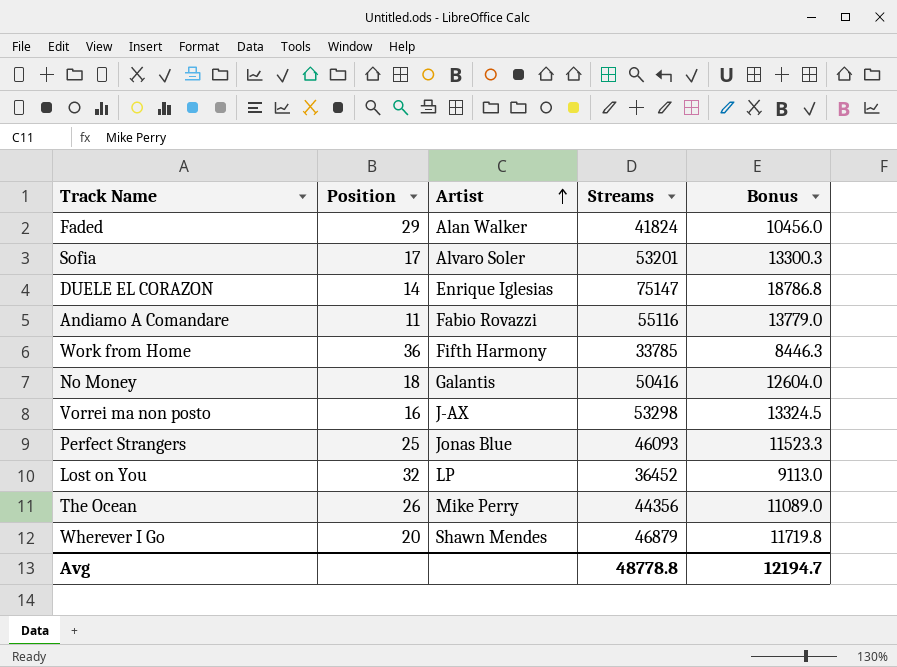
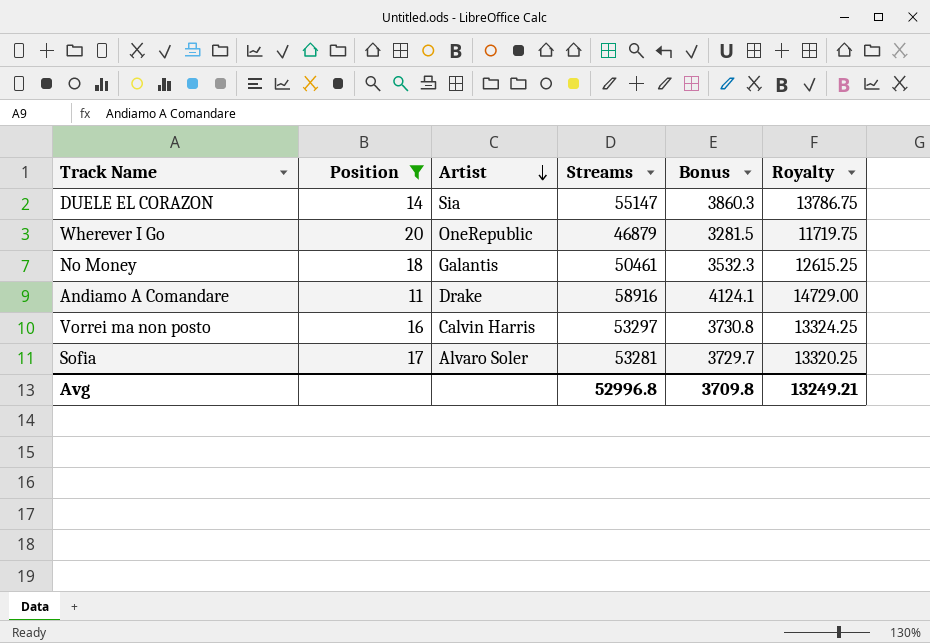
filter: none -> Position <= 20
row order: Artist ascending -> Artist descending
column Bonus | formula: [Streams] * 0.25 -> [Streams] * 0.07
column Royalty | formula: none -> [Streams] * 0.25
DUELE EL CORAZON | Artist: Enrique Iglesias -> Sia
DUELE EL CORAZON | Streams: 75147 -> 55147
Wherever I Go | Artist: Shawn Mendes -> OneRepublic
No Money | Streams: 50416 -> 50461
Andiamo A Comandare | Artist: Fabio Rovazzi -> Drake
Andiamo A Comandare | Streams: 55116 -> 58916
Vorrei ma non posto | Artist: J-AX -> Calvin Harris
Vorrei ma non posto | Streams: 53298 -> 53297
Sofia | Streams: 53201 -> 53281
Avg | Streams: 48778.8 -> 52996.8
Avg | Bonus: 12194.7 -> 3709.8

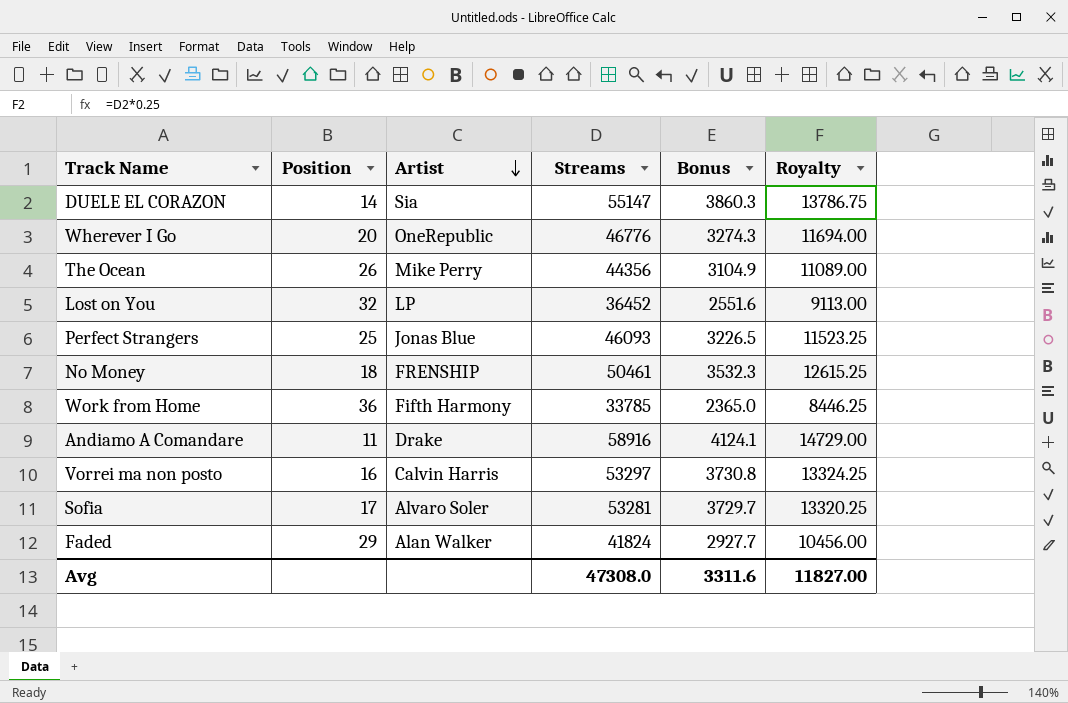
filter: Position <= 20 -> none
Wherever I Go | Streams: 46879 -> 46776
Wherever I Go | Bonus: 3281.5 -> 3274.3
Wherever I Go | Royalty: 11719.75 -> 11694.00
No Money | Artist: Galantis -> FRENSHIP
Avg | Streams: 52996.8 -> 47308.0
Avg | Bonus: 3709.8 -> 3311.6
Avg | Royalty: 13249.21 -> 11827.00

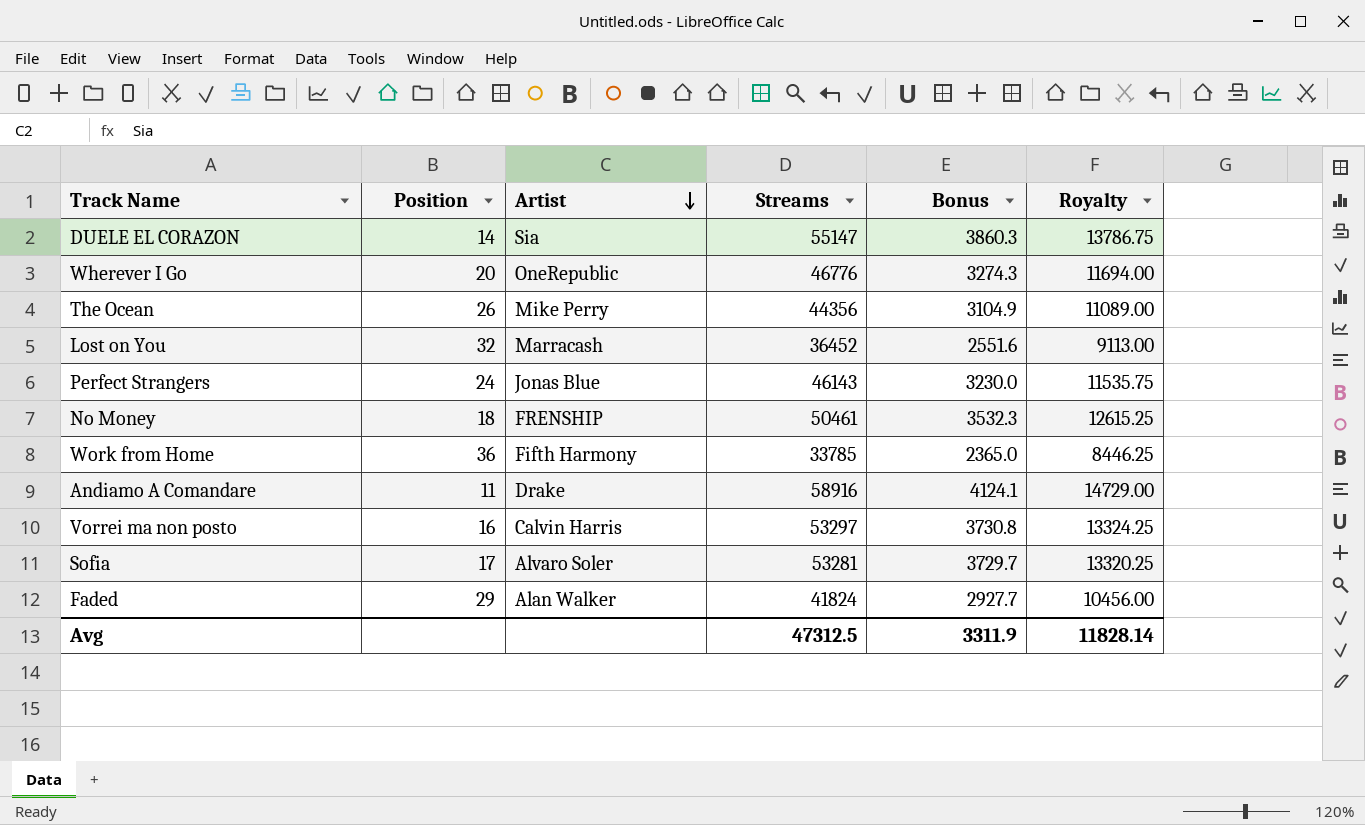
Lost on You | Artist: LP -> Marracash
Perfect Strangers | Position: 25 -> 24
Perfect Strangers | Streams: 46093 -> 46143
Perfect Strangers | Bonus: 3226.5 -> 3230.0
Perfect Strangers | Royalty: 11523.25 -> 11535.75
Avg | Streams: 47308.0 -> 47312.5
Avg | Bonus: 3311.6 -> 3311.9
Avg | Royalty: 11827.00 -> 11828.14

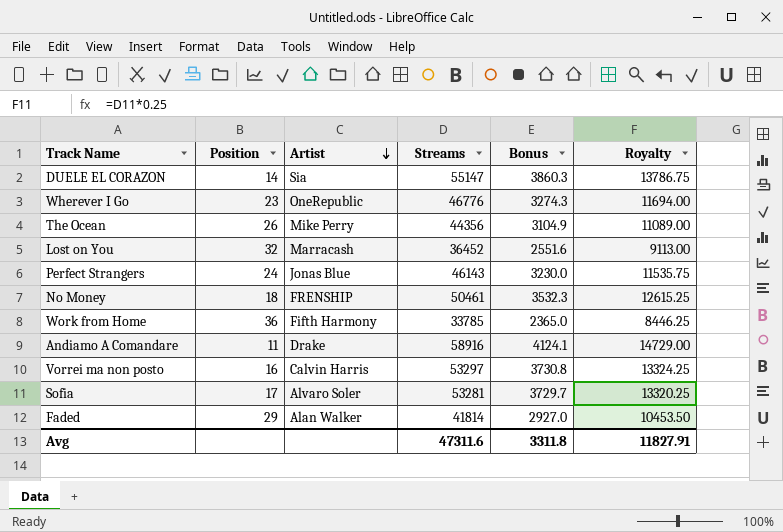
Wherever I Go | Position: 20 -> 23
Faded | Streams: 41824 -> 41814
Faded | Bonus: 2927.7 -> 2927.0
Faded | Royalty: 10456.00 -> 10453.50
Avg | Streams: 47312.5 -> 47311.6
Avg | Bonus: 3311.9 -> 3311.8
Avg | Royalty: 11828.14 -> 11827.91

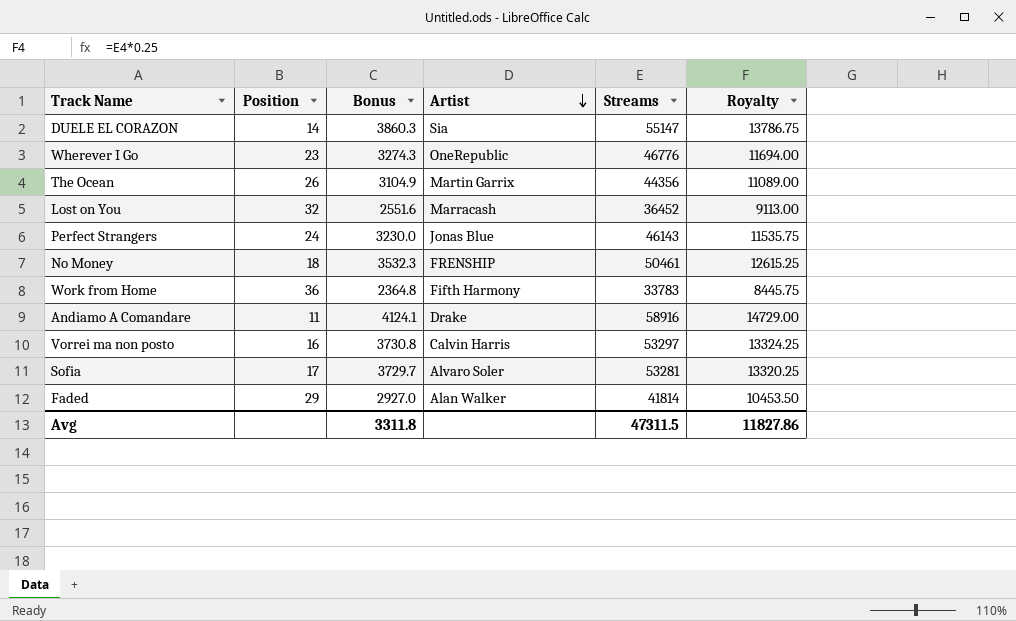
column Bonus | position: 5 -> 3
The Ocean | Artist: Mike Perry -> Martin Garrix
Work from Home | Bonus: 2365.0 -> 2364.8
Work from Home | Streams: 33785 -> 33783
Work from Home | Royalty: 8446.25 -> 8445.75
Avg | Streams: 47311.6 -> 47311.5
Avg | Royalty: 11827.91 -> 11827.86

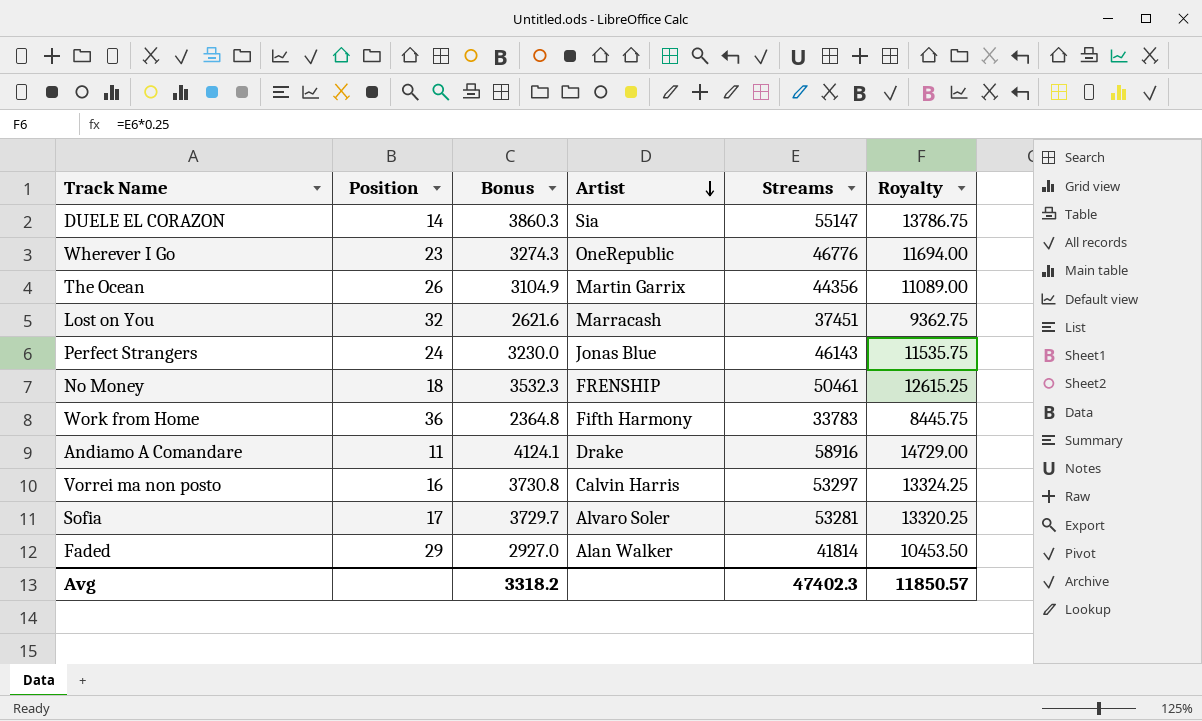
Lost on You | Bonus: 2551.6 -> 2621.6
Lost on You | Streams: 36452 -> 37451
Lost on You | Royalty: 9113.00 -> 9362.75
Avg | Bonus: 3311.8 -> 3318.2
Avg | Streams: 47311.5 -> 47402.3
Avg | Royalty: 11827.86 -> 11850.57

